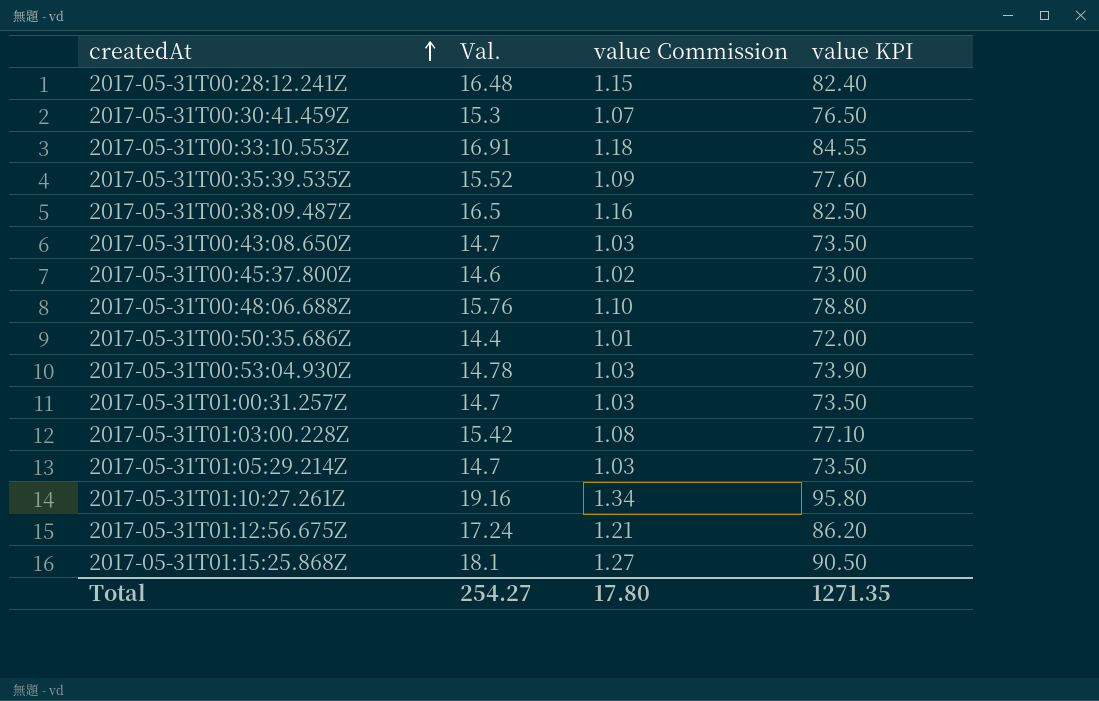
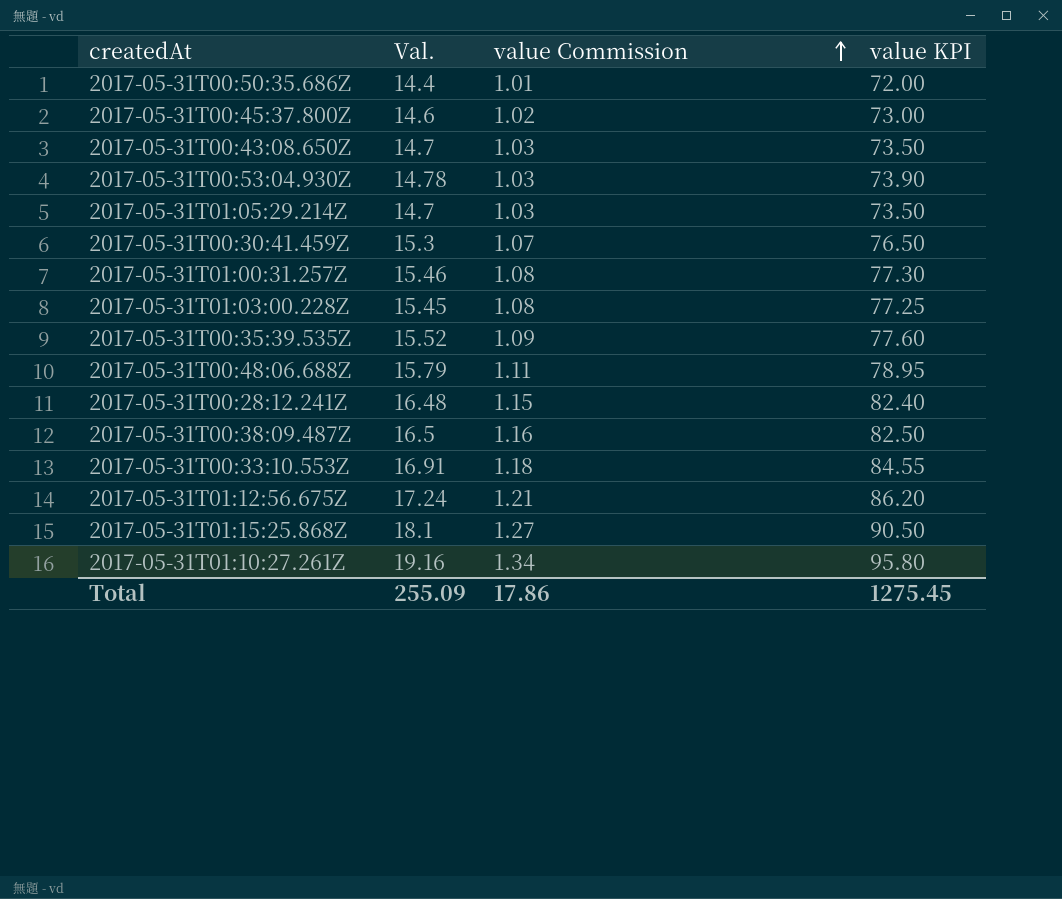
row order: createdAt ascending -> value Commission ascending
2017-05-31T01:00:31.257Z | Val.: 14.7 -> 15.46
2017-05-31T01:00:31.257Z | value Commission: 1.03 -> 1.08
2017-05-31T01:00:31.257Z | value KPI: 73.50 -> 77.30
2017-05-31T01:03:00.228Z | Val.: 15.42 -> 15.45
2017-05-31T01:03:00.228Z | value KPI: 77.10 -> 77.25
2017-05-31T00:48:06.688Z | Val.: 15.76 -> 15.79
2017-05-31T00:48:06.688Z | value Commission: 1.10 -> 1.11
2017-05-31T00:48:06.688Z | value KPI: 78.80 -> 78.95
Total | Val.: 254.27 -> 255.09
Total | value Commission: 17.80 -> 17.86
Total | value KPI: 1271.35 -> 1275.45

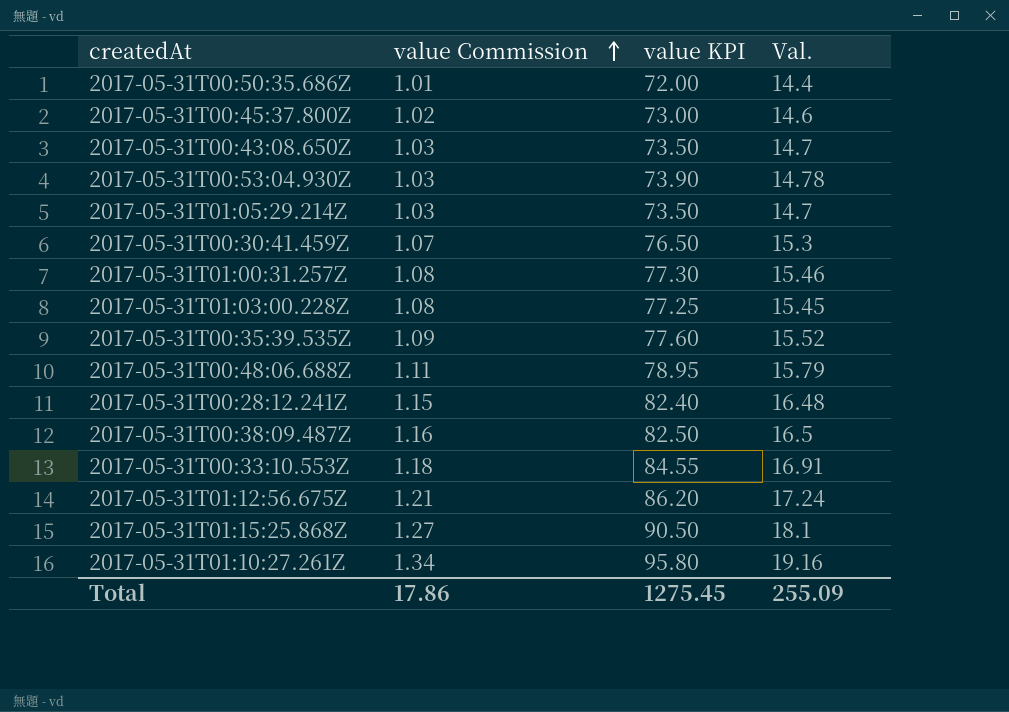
column Val. | position: 2 -> 4

